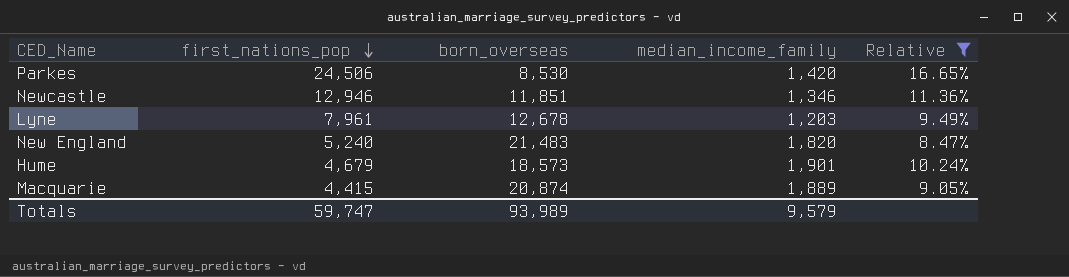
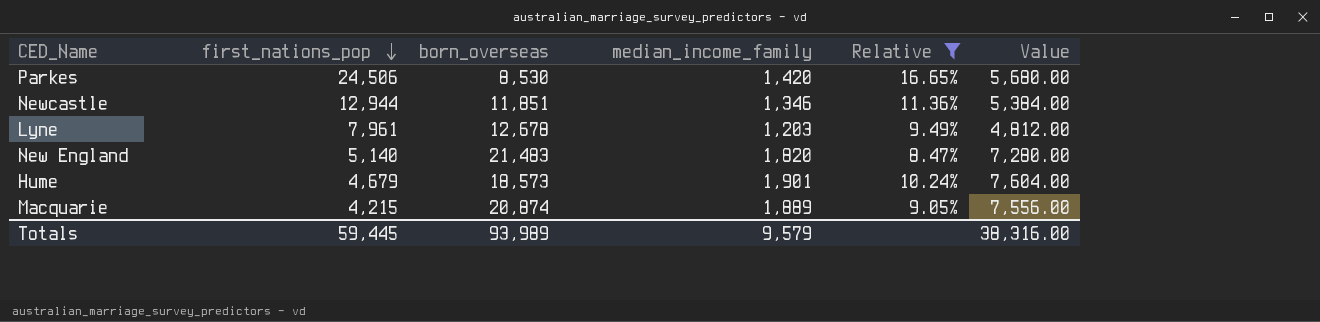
column Value | formula: none -> [median_income_family] * 4
Newcastle | first_nations_pop: 12,946 -> 12,944
New England | first_nations_pop: 5,240 -> 5,140
Macquarie | first_nations_pop: 4,415 -> 4,215
Totals | first_nations_pop: 59,747 -> 59,445

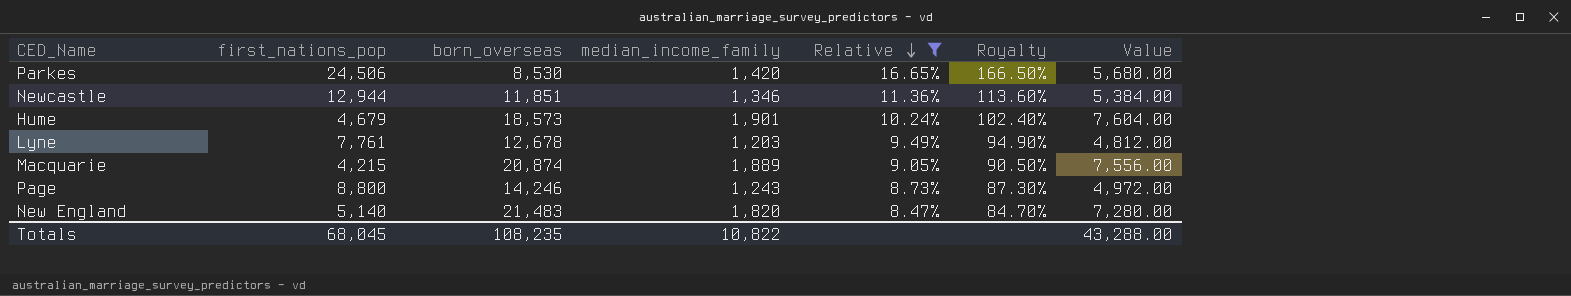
row order: first_nations_pop descending -> Relative descending
column Royalty | formula: none -> [Relative] * 10
Lyne | first_nations_pop: 7,961 -> 7,761
row Page: none -> 8,800 | 14,246 | 1,243 | 8.73% | 87.30% | 4,972.00
Totals | first_nations_pop: 59,445 -> 68,045
Totals | born_overseas: 93,989 -> 108,235
Totals | median_income_family: 9,579 -> 10,822
Totals | Value: 38,316.00 -> 43,288.00

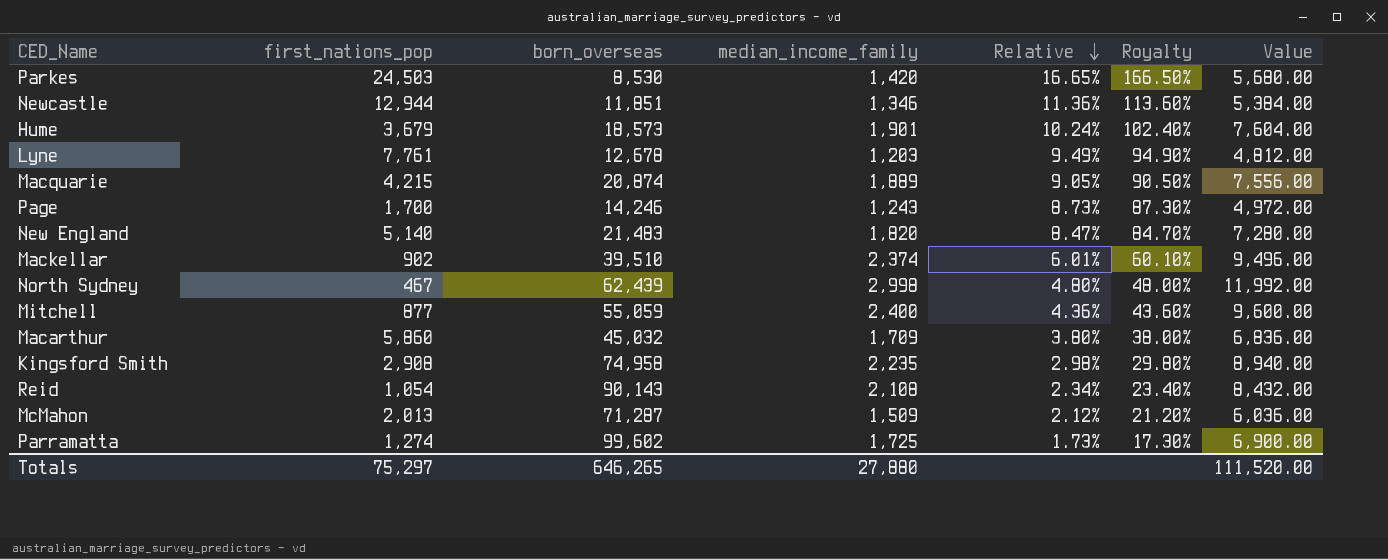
filter: Relative >= 8.47% -> none
Parkes | first_nations_pop: 24,506 -> 24,503
Hume | first_nations_pop: 4,679 -> 3,679
Page | first_nations_pop: 8,800 -> 1,700
Totals | first_nations_pop: 68,045 -> 75,297
Totals | born_overseas: 108,235 -> 646,265
Totals | median_income_family: 10,822 -> 27,880
Totals | Value: 43,288.00 -> 111,520.00

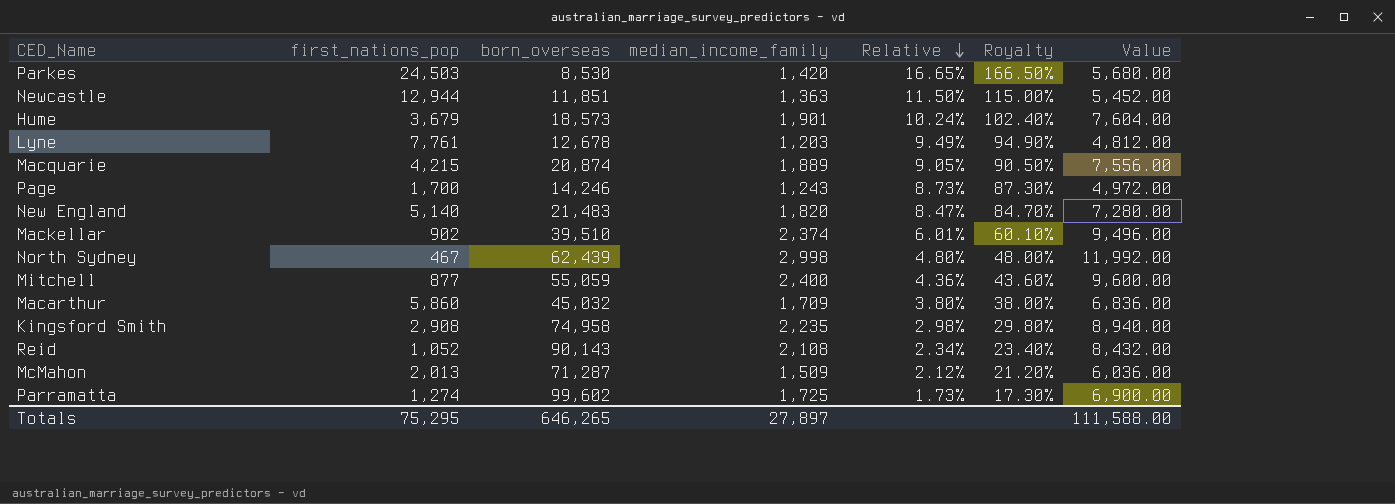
Newcastle | median_income_family: 1,346 -> 1,363
Newcastle | Relative: 11.36% -> 11.50%
Newcastle | Royalty: 113.60% -> 115.00%
Newcastle | Value: 5,384.00 -> 5,452.00
Reid | first_nations_pop: 1,054 -> 1,052
Totals | first_nations_pop: 75,297 -> 75,295
Totals | median_income_family: 27,880 -> 27,897
Totals | Value: 111,520.00 -> 111,588.00

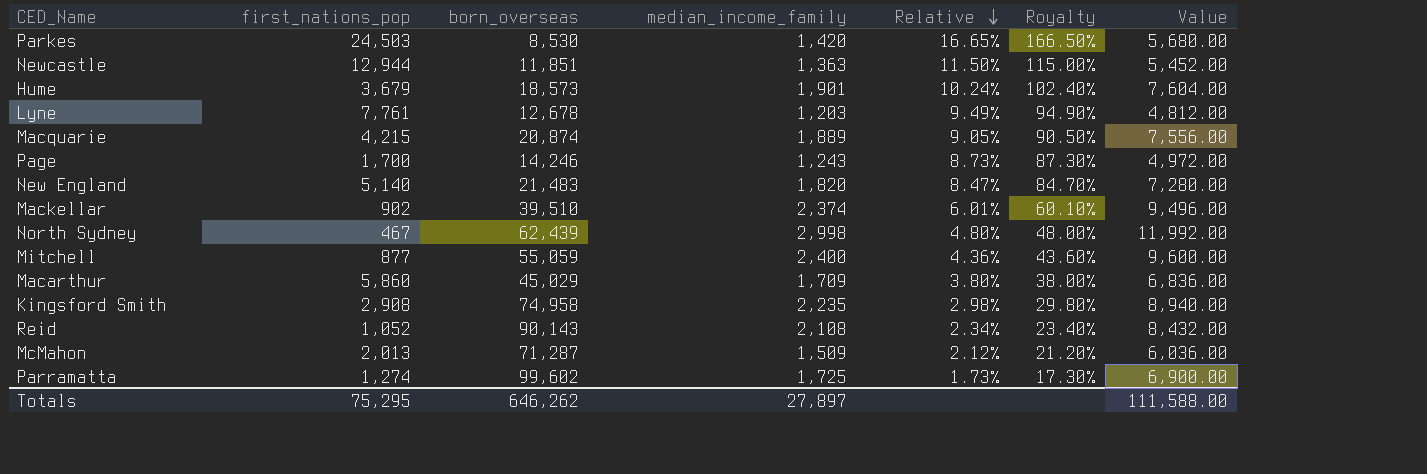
Macarthur | born_overseas: 45,032 -> 45,029
Totals | born_overseas: 646,265 -> 646,262

